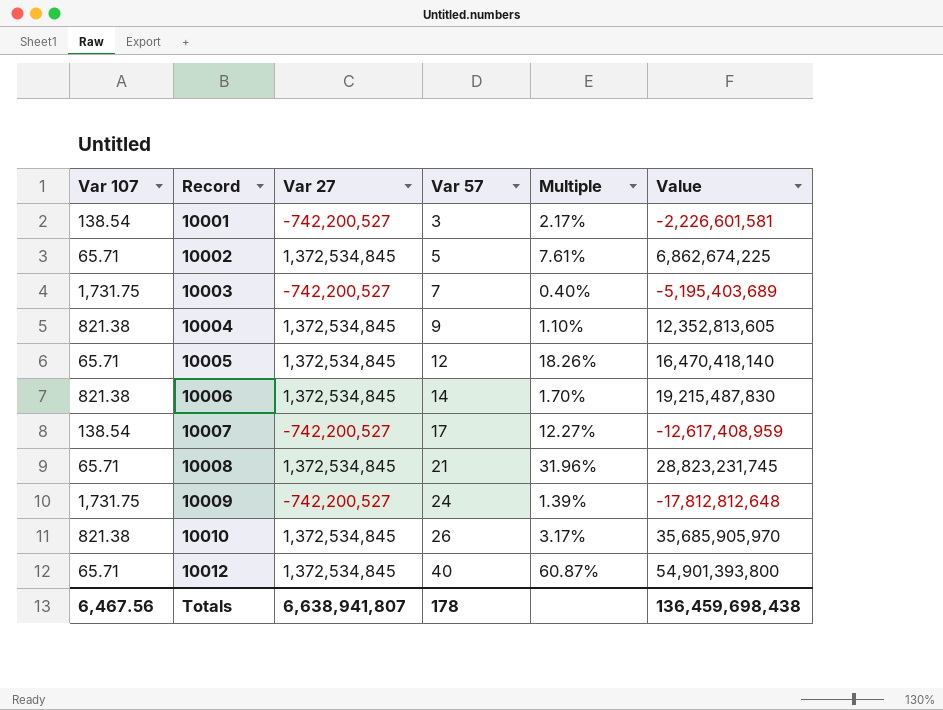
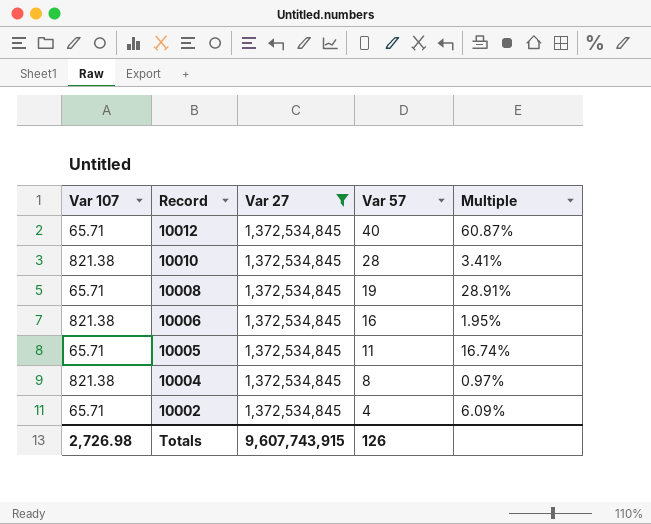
filter: none -> Var 27 = 1,372,534,845
row order: Record ascending -> Record descending
column Value | formula: [Var 27] * [Var 57] -> none
10010 | Var 57: 26 -> 28
10010 | Multiple: 3.17% -> 3.41%
10008 | Var 57: 21 -> 19
10008 | Multiple: 31.96% -> 28.91%
10006 | Var 57: 14 -> 16
10006 | Multiple: 1.70% -> 1.95%
10005 | Var 57: 12 -> 11
10005 | Multiple: 18.26% -> 16.74%
10004 | Var 57: 9 -> 8
10004 | Multiple: 1.10% -> 0.97%
10002 | Var 57: 5 -> 4
10002 | Multiple: 7.61% -> 6.09%
Totals | Var 107: 6,467.56 -> 2,726.98
Totals | Var 27: 6,638,941,807 -> 9,607,743,915
Totals | Var 57: 178 -> 126

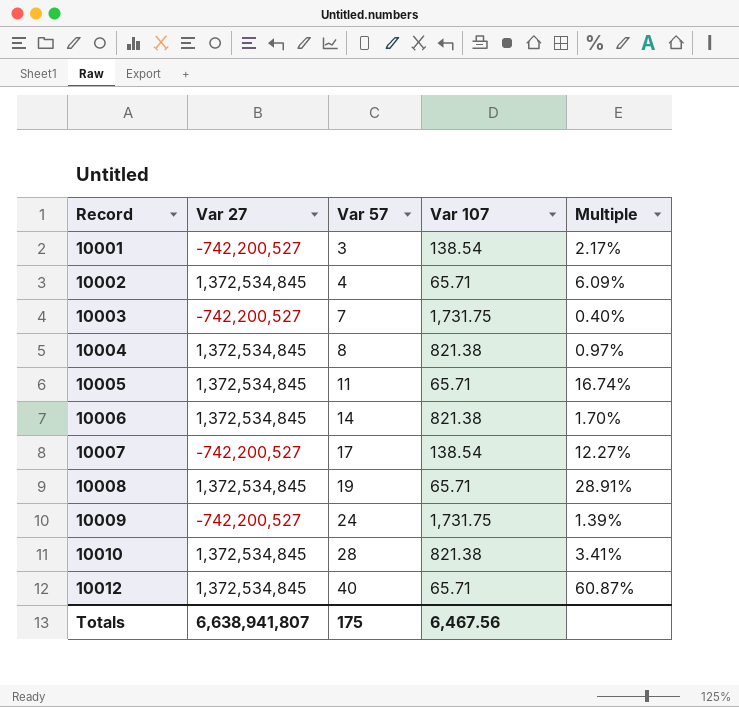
filter: Var 27 = 1,372,534,845 -> none
row order: Record descending -> Record ascending
column Var 107 | position: 1 -> 4
10006 | Var 57: 16 -> 14
10006 | Multiple: 1.95% -> 1.70%
Totals | Var 27: 9,607,743,915 -> 6,638,941,807
Totals | Var 57: 126 -> 175
Totals | Var 107: 2,726.98 -> 6,467.56

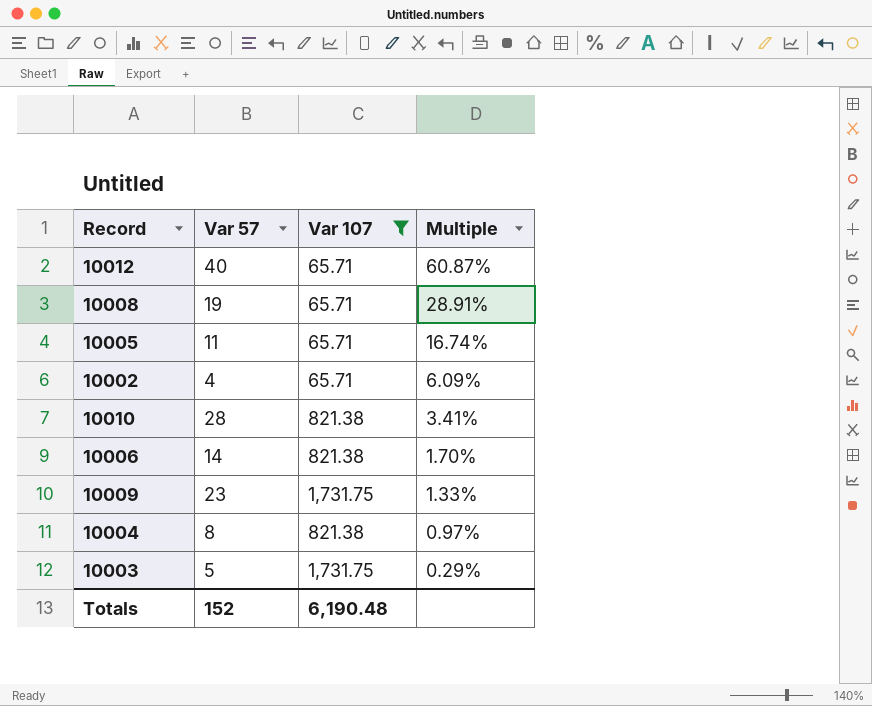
filter: none -> Var 107 != 138.54
row order: Record ascending -> Multiple descending
column Var 27 | position: 2 -> none
10009 | Var 57: 24 -> 23
10009 | Multiple: 1.39% -> 1.33%
10003 | Var 57: 7 -> 5
10003 | Multiple: 0.40% -> 0.29%
Totals | Var 57: 175 -> 152
Totals | Var 107: 6,467.56 -> 6,190.48

